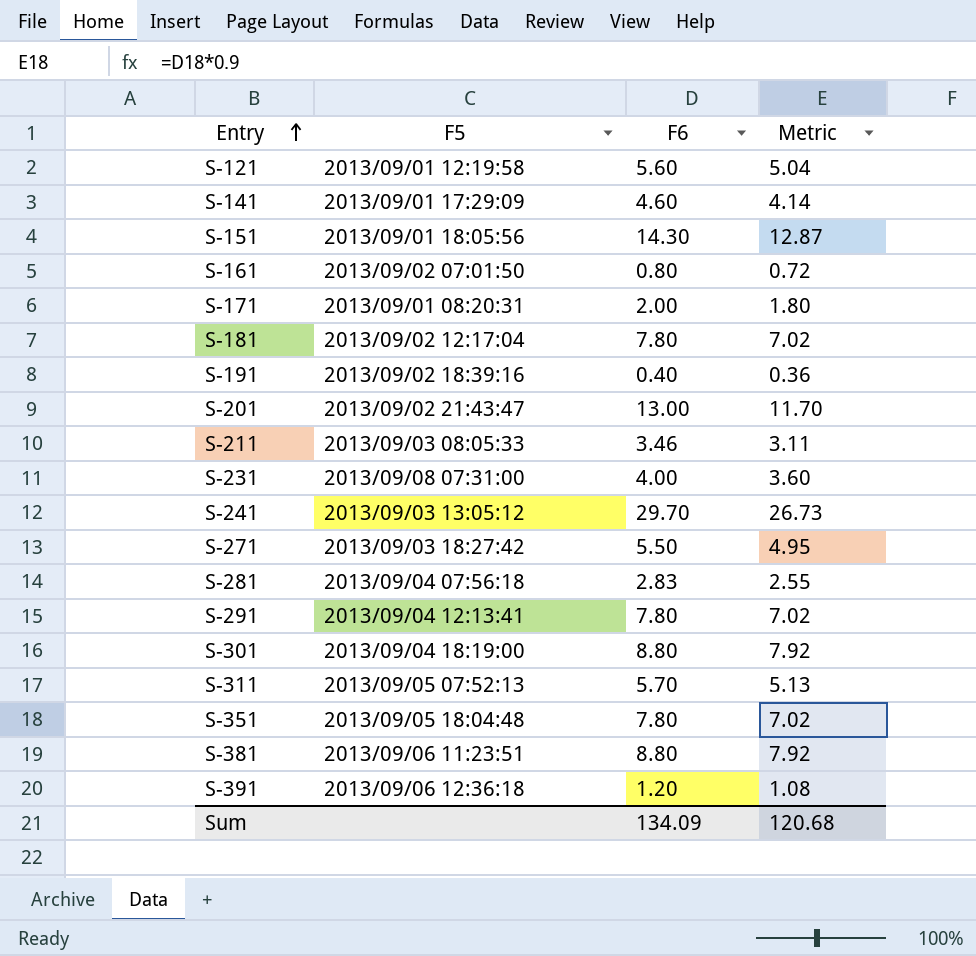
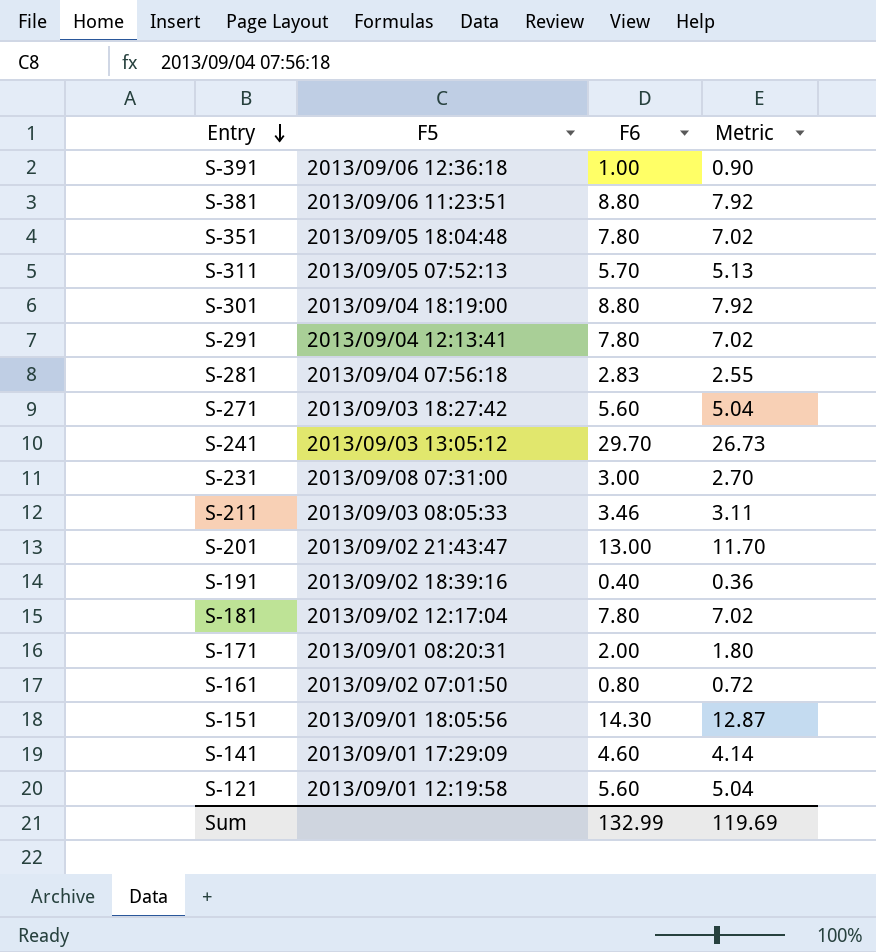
row order: Entry ascending -> Entry descending
S-391 | F6: 1.20 -> 1.00
S-391 | Metric: 1.08 -> 0.90
S-271 | F6: 5.50 -> 5.60
S-271 | Metric: 4.95 -> 5.04
S-231 | F6: 4.00 -> 3.00
S-231 | Metric: 3.60 -> 2.70
Sum | F6: 134.09 -> 132.99
Sum | Metric: 120.68 -> 119.69

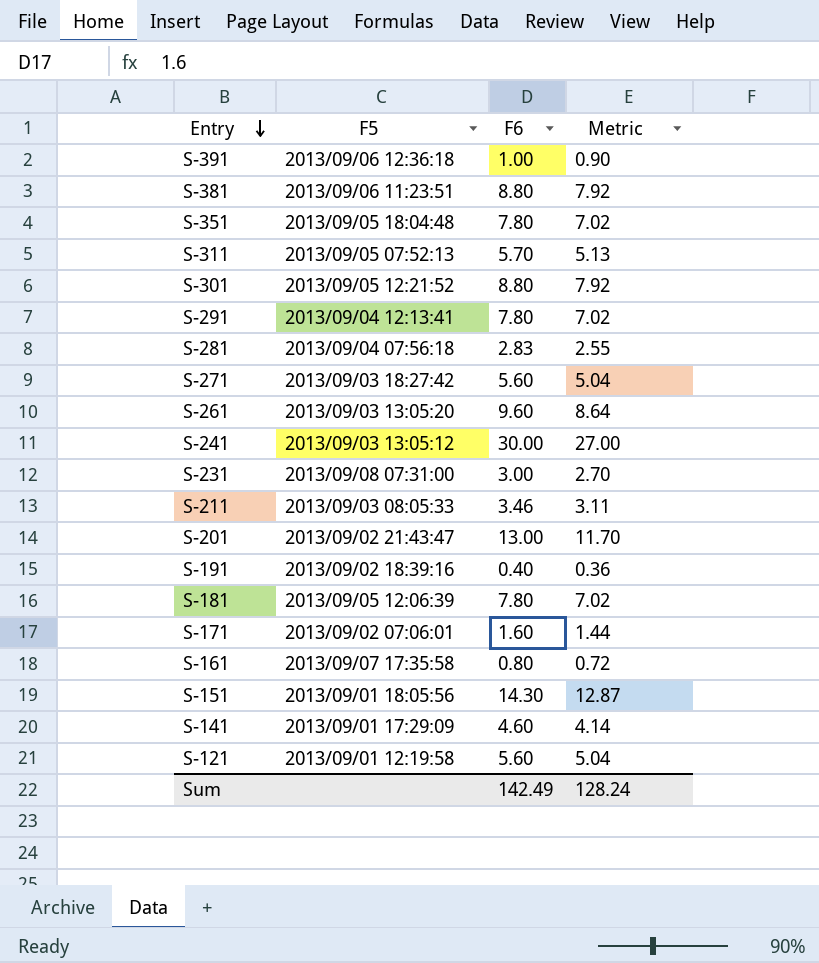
S-301 | F5: 2013/09/04 18:19:00 -> 2013/09/05 12:21:52
row S-261: none -> 2013/09/03 13:05:20 | 9.60 | 8.64
S-241 | F6: 29.70 -> 30.00
S-241 | Metric: 26.73 -> 27.00
S-181 | F5: 2013/09/02 12:17:04 -> 2013/09/05 12:06:39
S-171 | F5: 2013/09/01 08:20:31 -> 2013/09/02 07:06:01
S-171 | F6: 2.00 -> 1.60
S-171 | Metric: 1.80 -> 1.44
S-161 | F5: 2013/09/02 07:01:50 -> 2013/09/07 17:35:58
Sum | F6: 132.99 -> 142.49
Sum | Metric: 119.69 -> 128.24

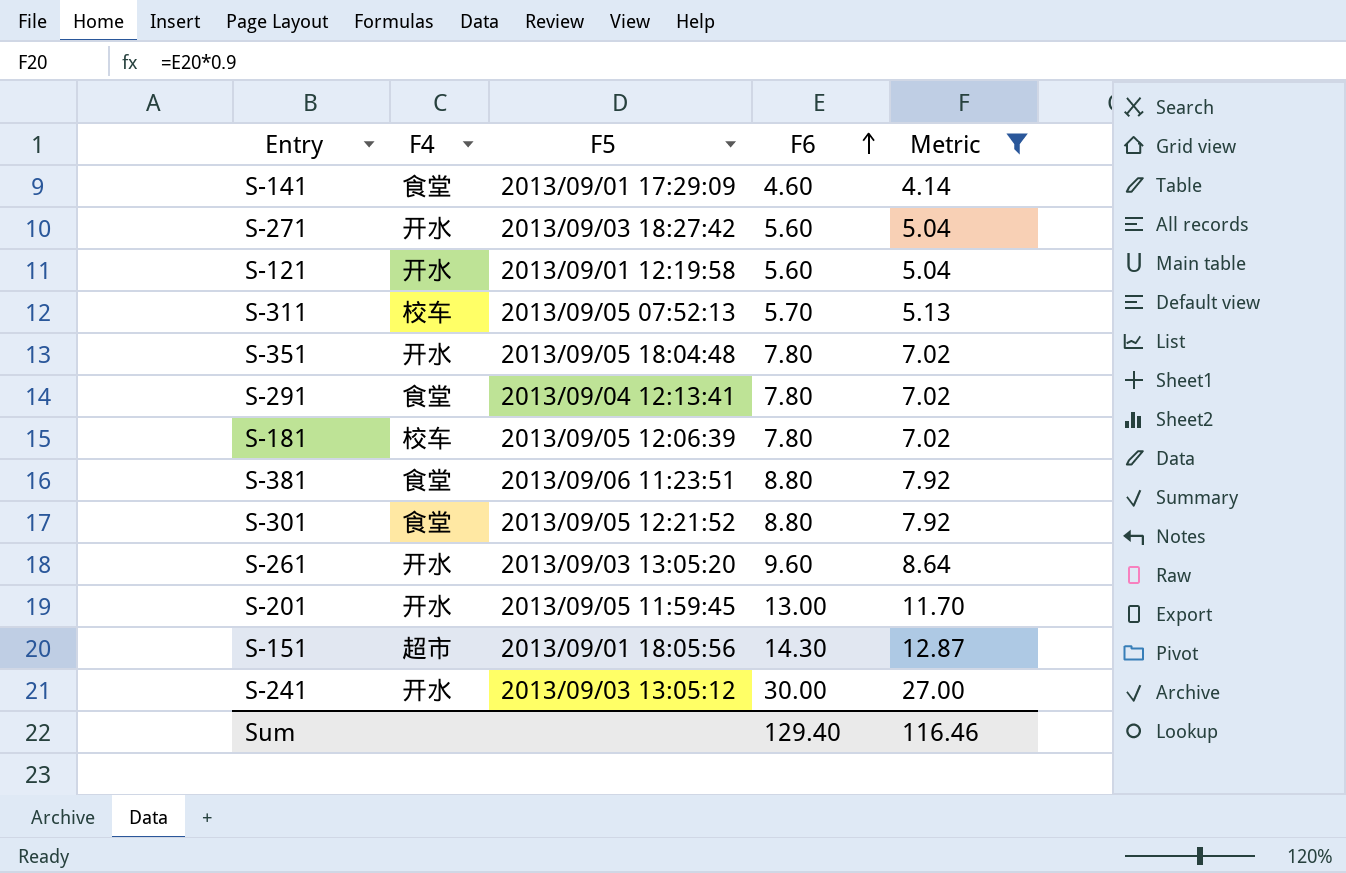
filter: none -> Metric >= 4.14
row order: Entry descending -> F6 ascending
column F4 | position: none -> 2
S-201 | F5: 2013/09/02 21:43:47 -> 2013/09/05 11:59:45
Sum | F6: 142.49 -> 129.40
Sum | Metric: 128.24 -> 116.46

